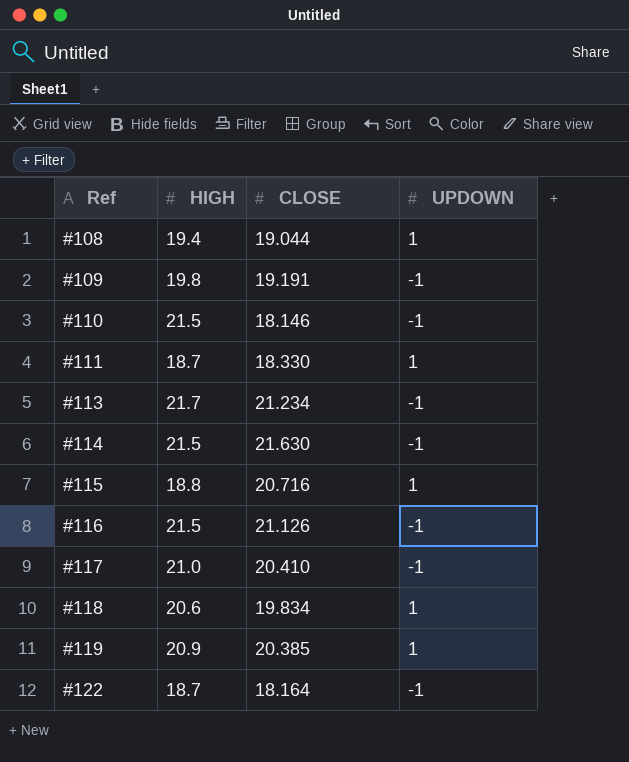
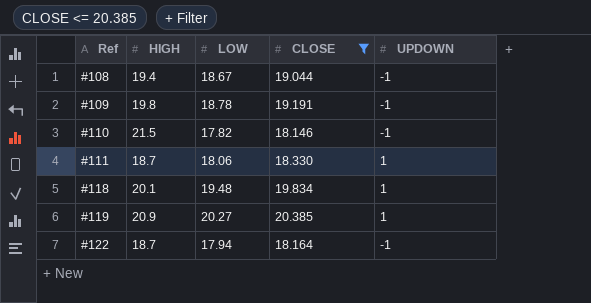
filter: none -> CLOSE <= 20.385
column LOW | position: none -> 3
#108 | UPDOWN: 1 -> -1
#118 | HIGH: 20.6 -> 20.1

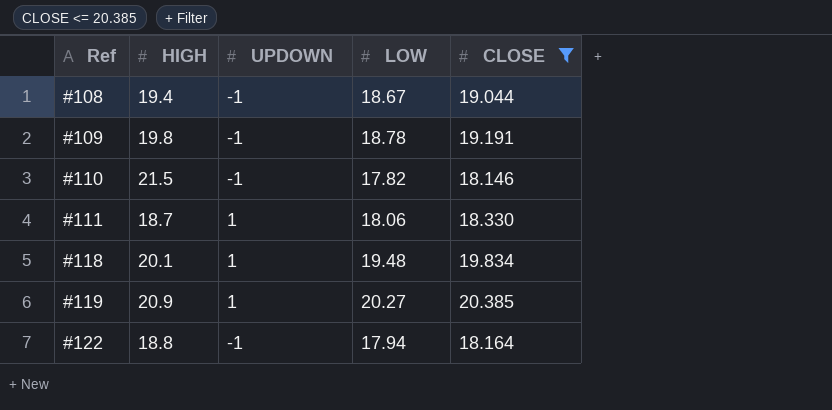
column UPDOWN | position: 5 -> 3
#122 | HIGH: 18.7 -> 18.8

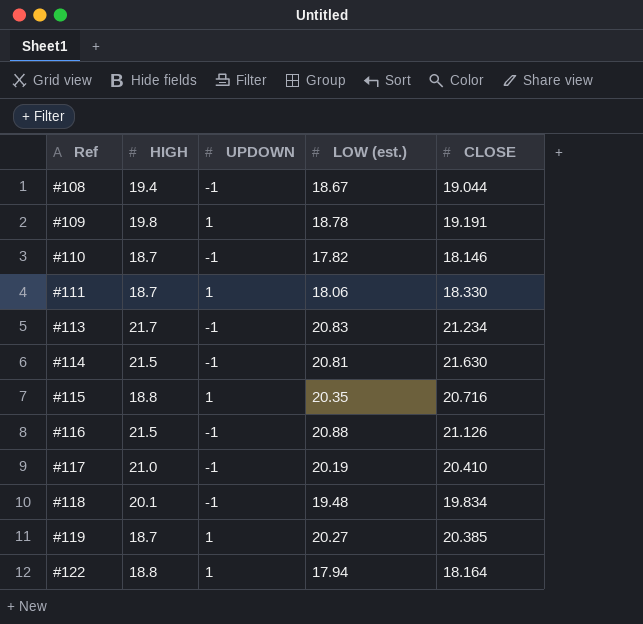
filter: CLOSE <= 20.385 -> none
column name: LOW -> LOW (est.)
#109 | UPDOWN: -1 -> 1
#110 | HIGH: 21.5 -> 18.7
#118 | UPDOWN: 1 -> -1
#119 | HIGH: 20.9 -> 18.7
#122 | UPDOWN: -1 -> 1

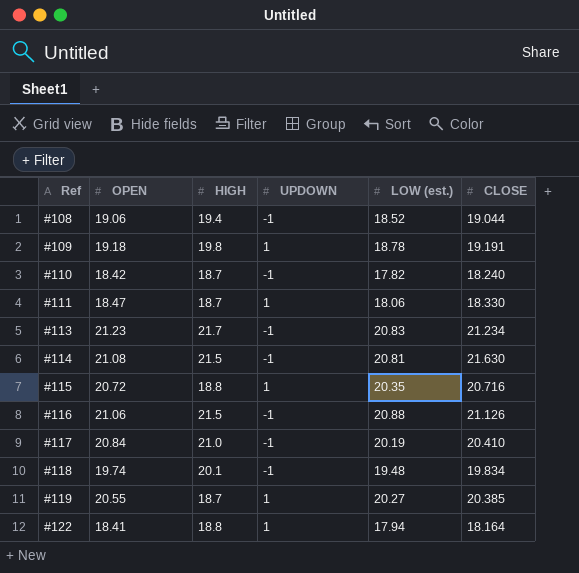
column OPEN | position: none -> 2
#108 | LOW (est.): 18.67 -> 18.52
#110 | CLOSE: 18.146 -> 18.240

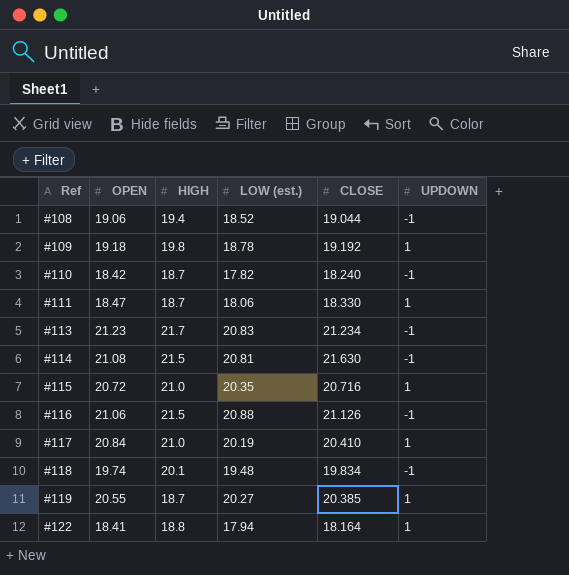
column UPDOWN | position: 4 -> 6
#109 | CLOSE: 19.191 -> 19.192
#115 | HIGH: 18.8 -> 21.0
#117 | UPDOWN: -1 -> 1

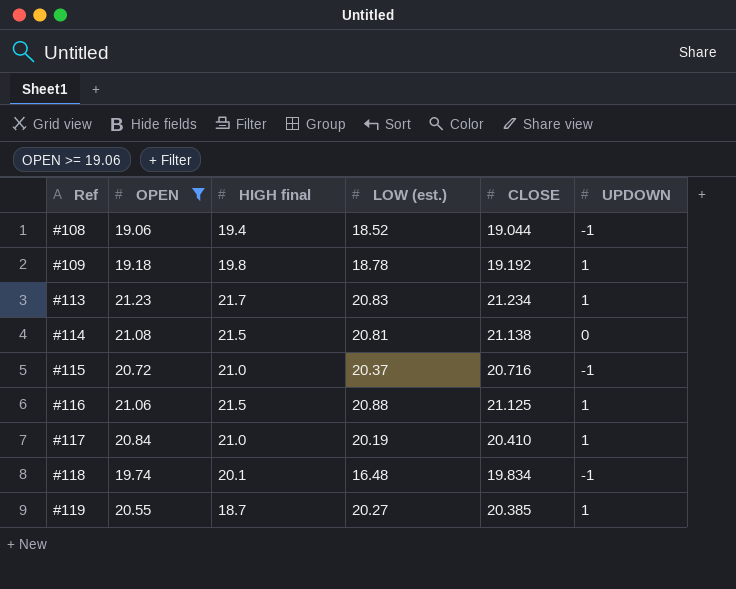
filter: none -> OPEN >= 19.06
column name: HIGH -> HIGH final
#113 | UPDOWN: -1 -> 1
#114 | CLOSE: 21.630 -> 21.138
#114 | UPDOWN: -1 -> 0
#115 | LOW (est.): 20.35 -> 20.37
#115 | UPDOWN: 1 -> -1
#116 | CLOSE: 21.126 -> 21.125
#116 | UPDOWN: -1 -> 1
#118 | LOW (est.): 19.48 -> 16.48

